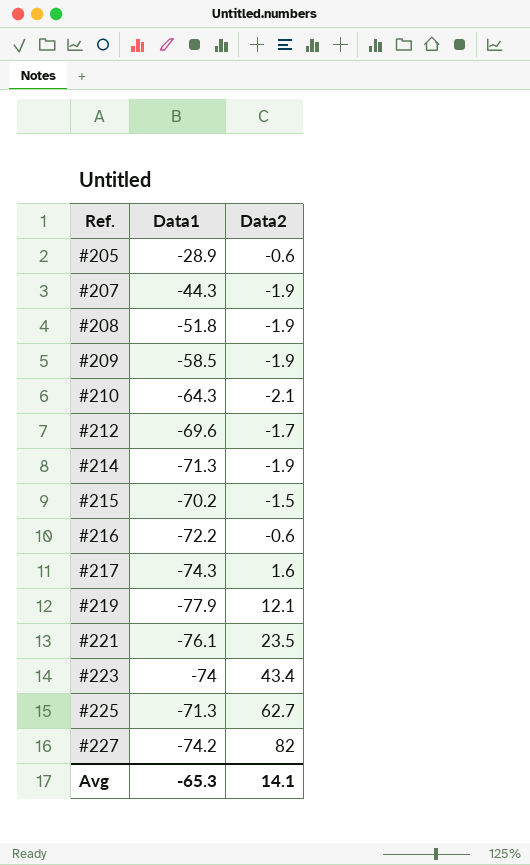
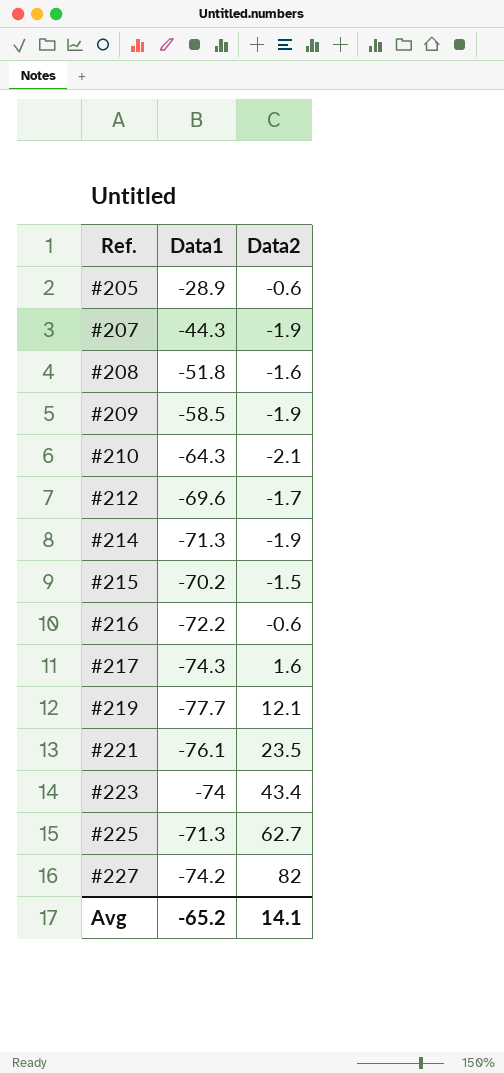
#208 | Data2: -1.9 -> -1.6
#219 | Data1: -77.9 -> -77.7
Avg | Data1: -65.3 -> -65.2

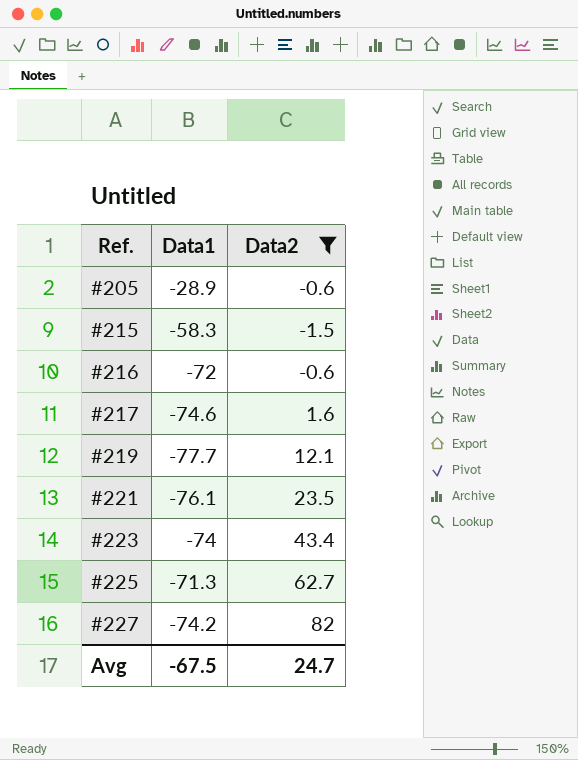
filter: none -> Data2 >= -1.5
#215 | Data1: -70.2 -> -58.3
#216 | Data1: -72.2 -> -72
#217 | Data1: -74.3 -> -74.6
Avg | Data1: -65.2 -> -67.5
Avg | Data2: 14.1 -> 24.7

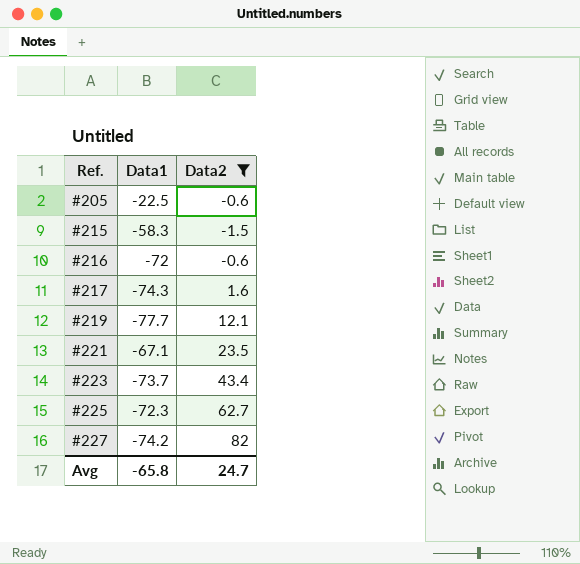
#205 | Data1: -28.9 -> -22.5
#217 | Data1: -74.6 -> -74.3
#221 | Data1: -76.1 -> -67.1
#223 | Data1: -74 -> -73.7
#225 | Data1: -71.3 -> -72.3
Avg | Data1: -67.5 -> -65.8

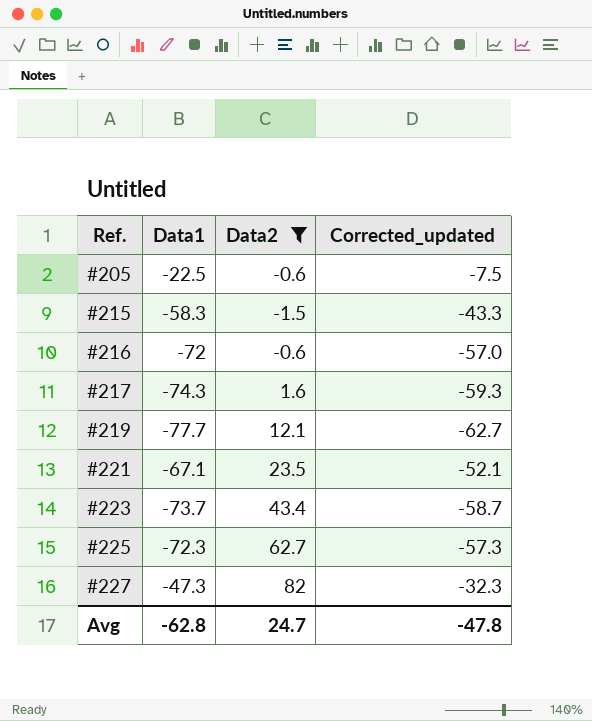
column Corrected_updated | formula: none -> [Data1] + 15
#227 | Data1: -74.2 -> -47.3
Avg | Data1: -65.8 -> -62.8

